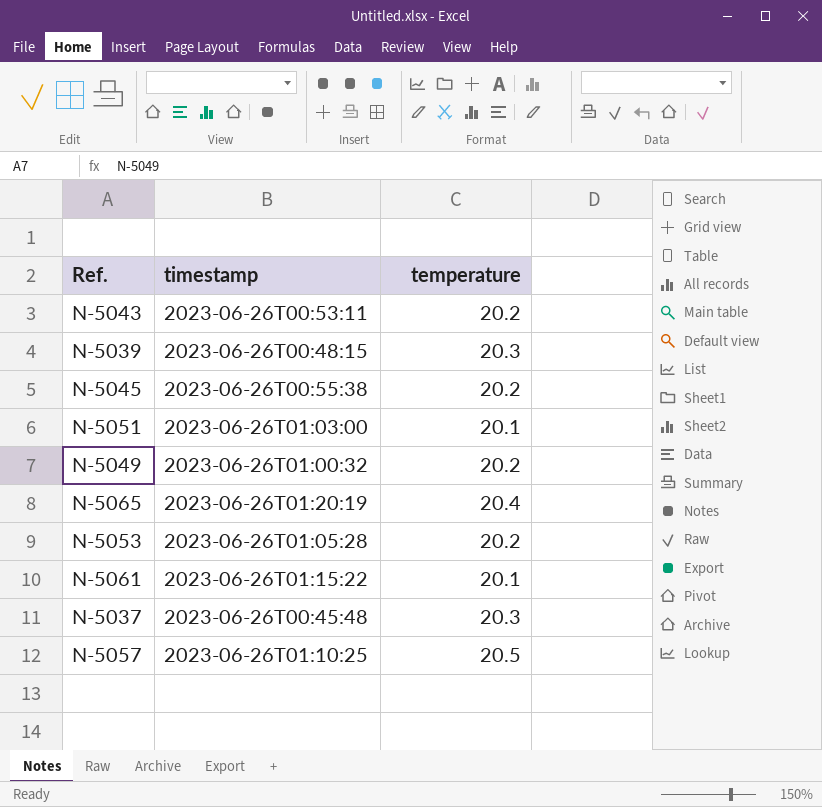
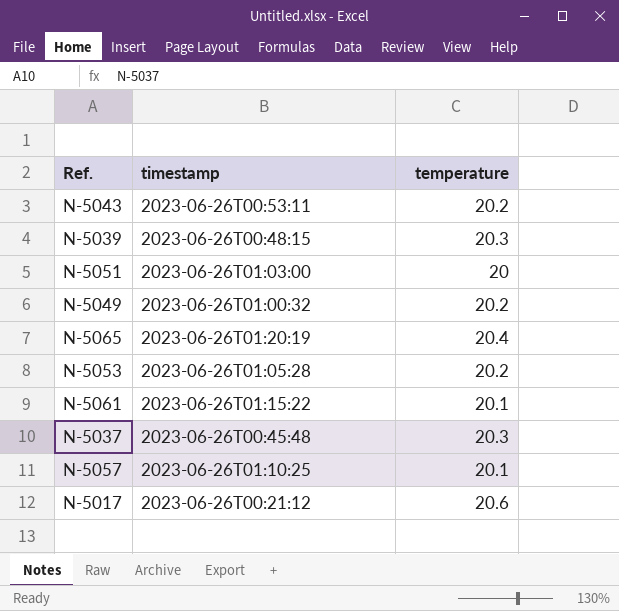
row N-5045: 2023-06-26T00:55:38 | 20.2 -> none
N-5051 | temperature: 20.1 -> 20
N-5057 | temperature: 20.5 -> 20.1
row N-5017: none -> 2023-06-26T00:21:12 | 20.6

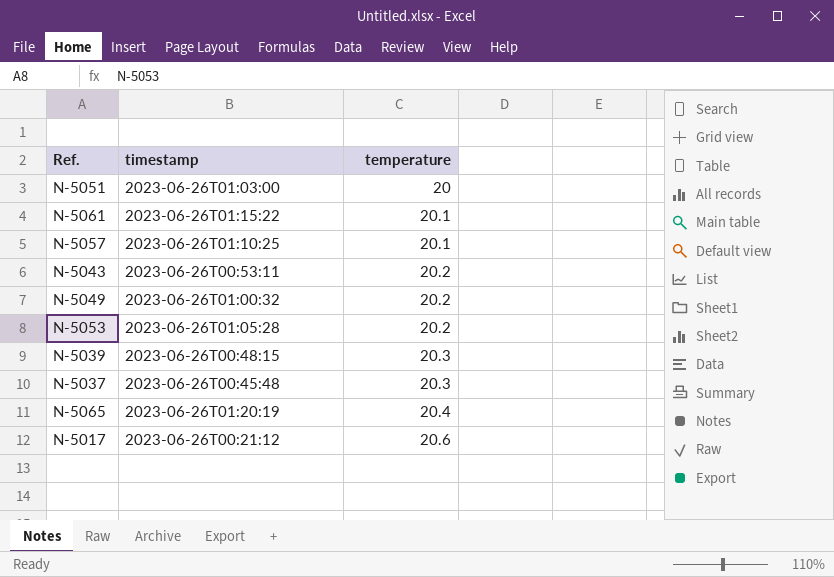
row order: none -> temperature ascending

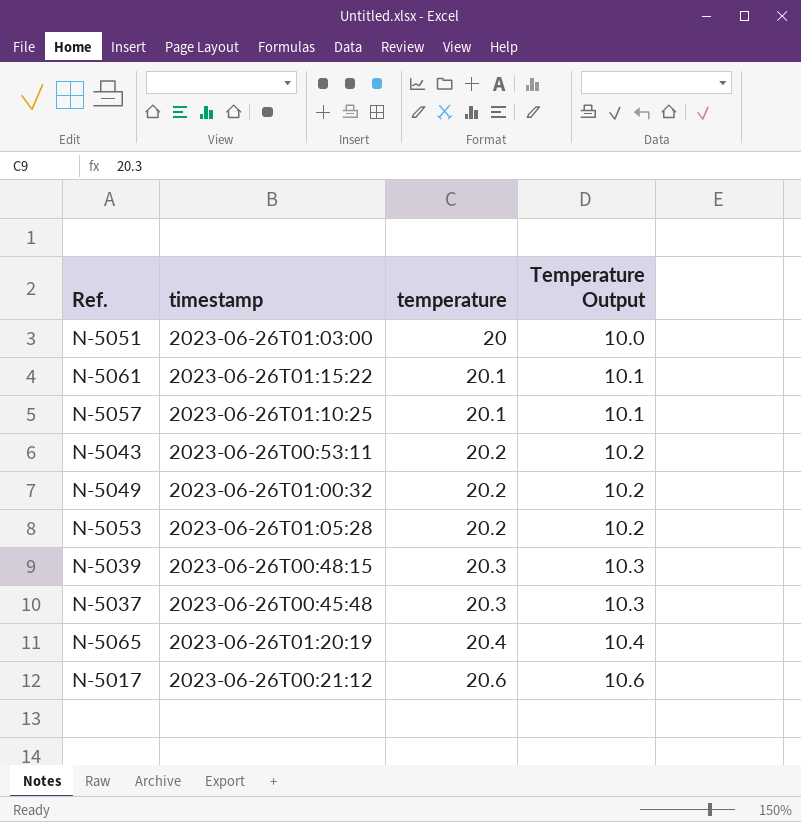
column Temperature Output | formula: none -> [temperature] - 10

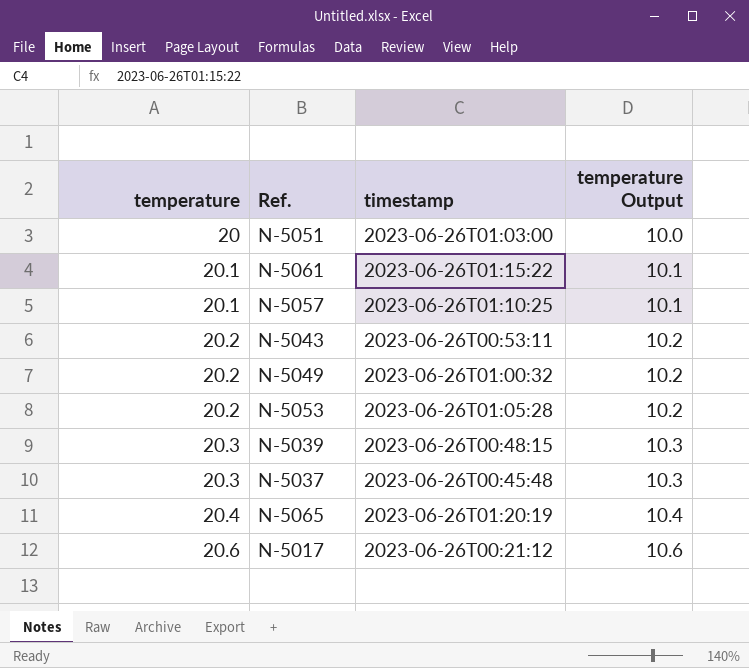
column temperature | position: 3 -> 1
column name: Temperature Output -> temperature Output

